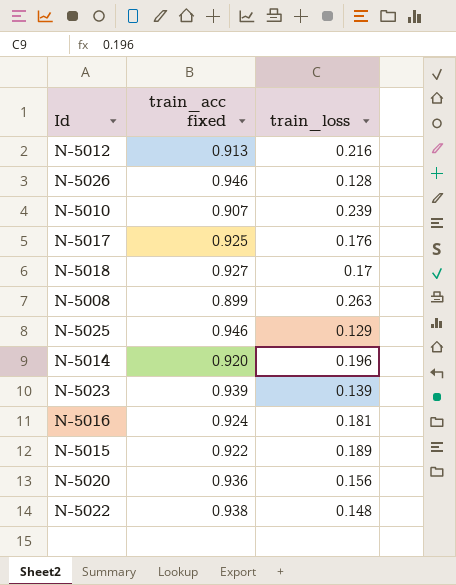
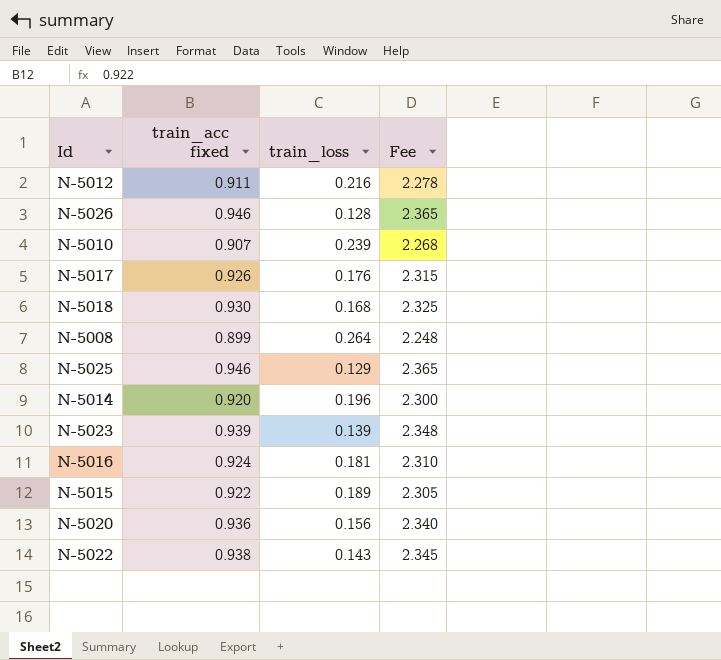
column Fee | formula: none -> [train_acc fixed] * 2.5
N-5012 | train_acc fixed: 0.913 -> 0.911
N-5017 | train_acc fixed: 0.925 -> 0.926
N-5018 | train_acc fixed: 0.927 -> 0.930
N-5018 | train_loss: 0.17 -> 0.168
N-5008 | train_loss: 0.263 -> 0.264
N-5022 | train_loss: 0.148 -> 0.143

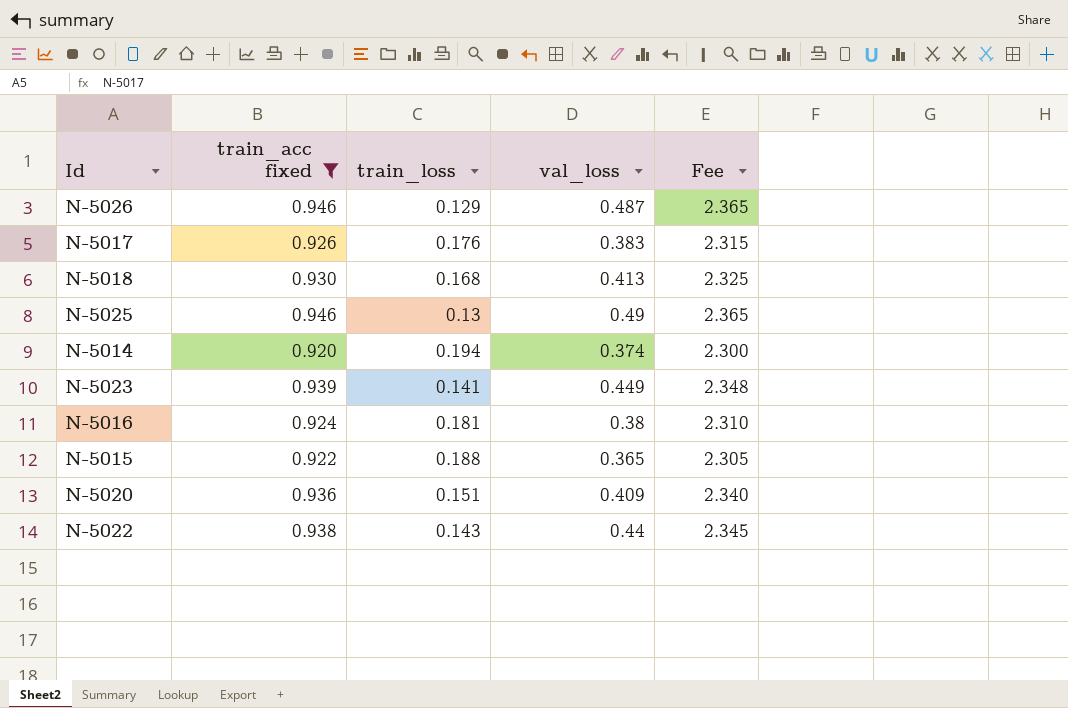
filter: none -> train_acc fixed >= 0.920
column val_loss | position: none -> 4
N-5026 | train_loss: 0.128 -> 0.129
N-5025 | train_loss: 0.129 -> 0.13
N-5014 | train_loss: 0.196 -> 0.194
N-5023 | train_loss: 0.139 -> 0.141
N-5015 | train_loss: 0.189 -> 0.188
N-5020 | train_loss: 0.156 -> 0.151

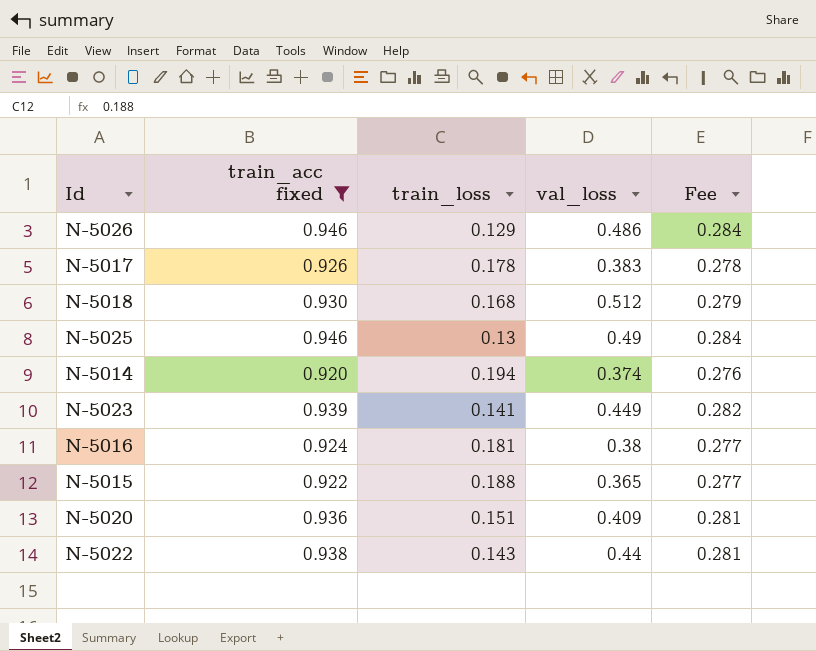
column Fee | formula: [train_acc fixed] * 2.5 -> [train_acc fixed] * 0.3
N-5026 | val_loss: 0.487 -> 0.486
N-5017 | train_loss: 0.176 -> 0.178
N-5018 | val_loss: 0.413 -> 0.512

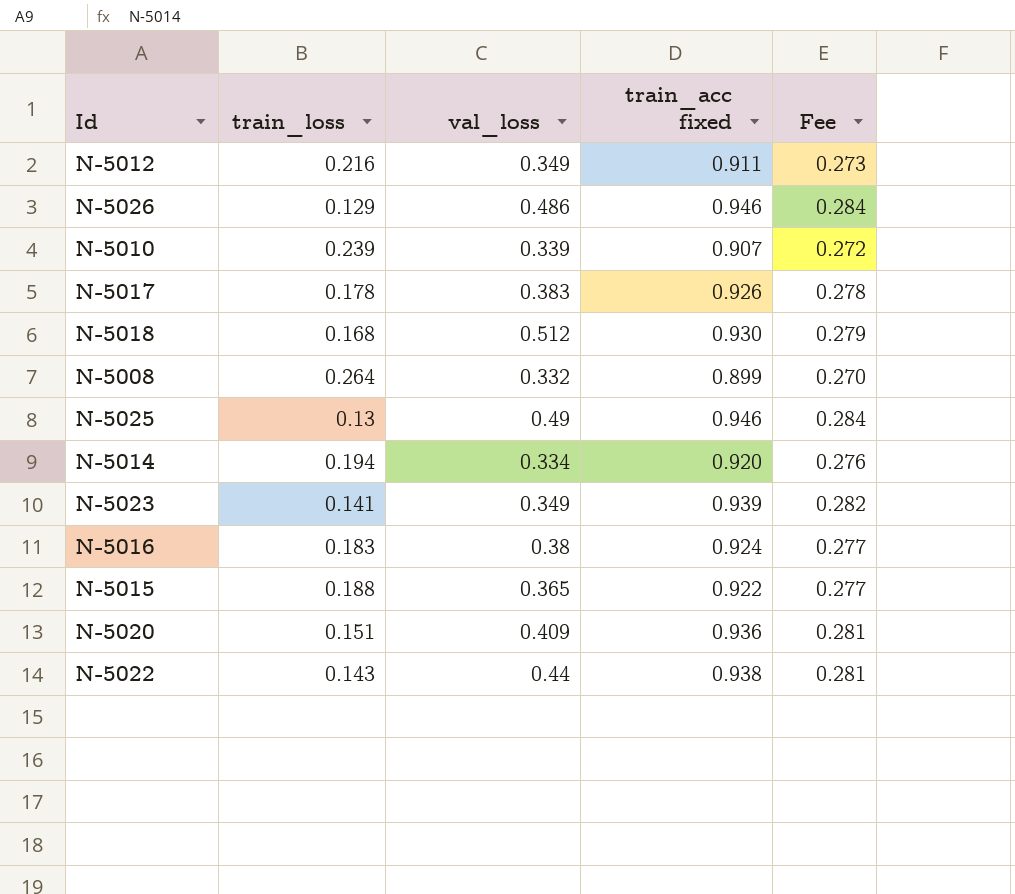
filter: train_acc fixed >= 0.920 -> none
column train_acc fixed | position: 2 -> 4
N-5014 | val_loss: 0.374 -> 0.334
N-5023 | val_loss: 0.449 -> 0.349
N-5016 | train_loss: 0.181 -> 0.183

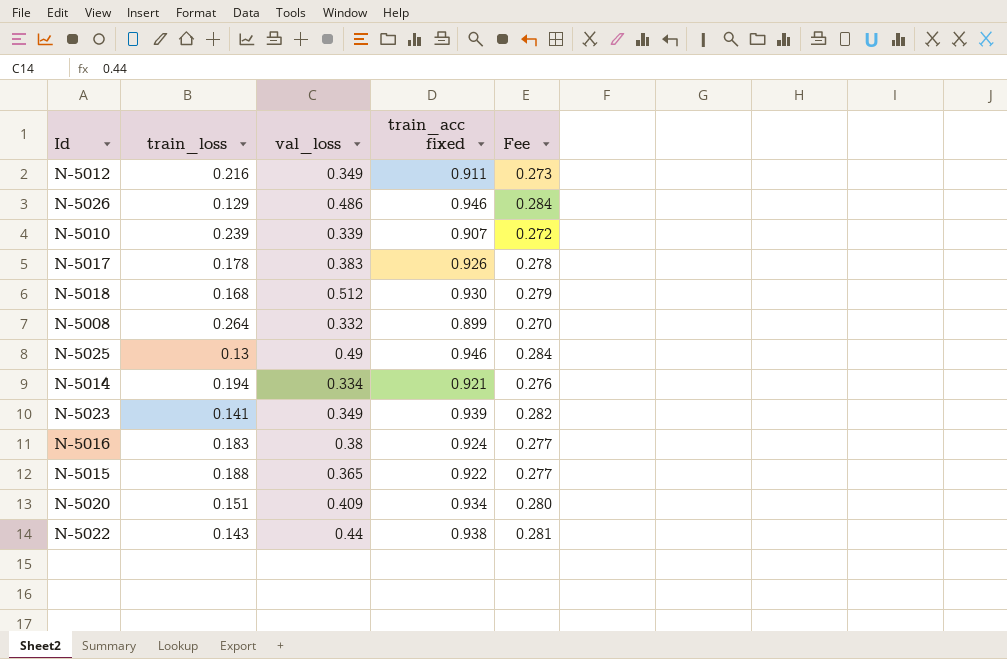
N-5014 | train_acc fixed: 0.920 -> 0.921
N-5020 | train_acc fixed: 0.936 -> 0.934
N-5020 | Fee: 0.281 -> 0.280

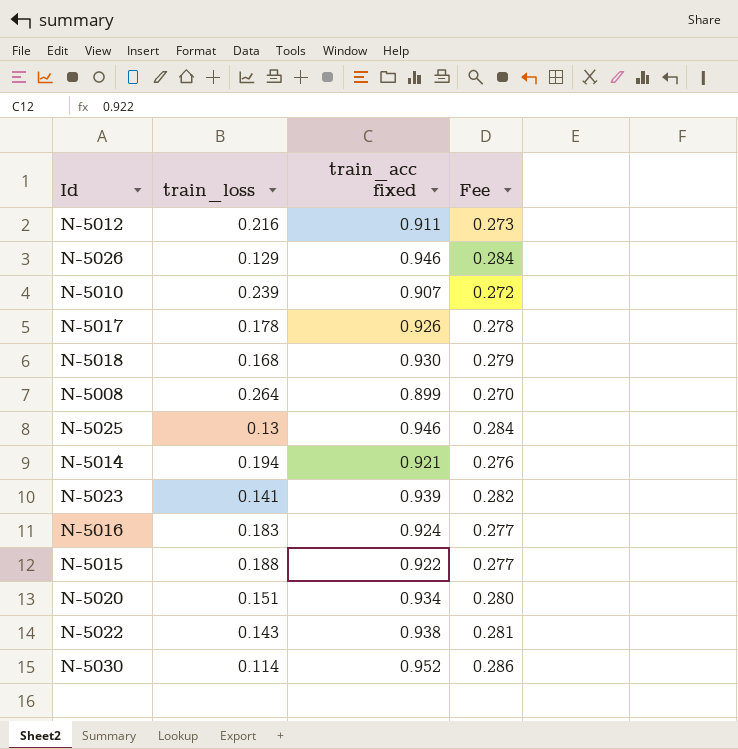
column val_loss | position: 3 -> none
row N-5030: none -> 0.114 | 0.952 | 0.286

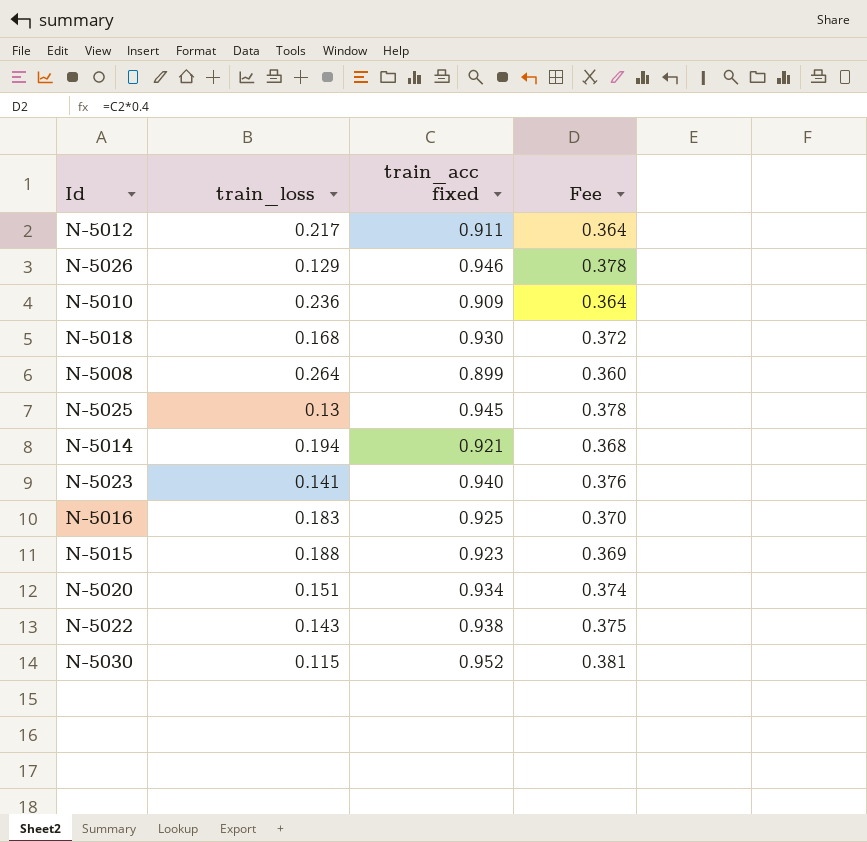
column Fee | formula: [train_acc fixed] * 0.3 -> [train_acc fixed] * 0.4
row N-5017: 0.178 | 0.926 | 0.278 -> none
N-5012 | train_loss: 0.216 -> 0.217
N-5010 | train_loss: 0.239 -> 0.236
N-5010 | train_acc fixed: 0.907 -> 0.909
N-5025 | train_acc fixed: 0.946 -> 0.945
N-5023 | train_acc fixed: 0.939 -> 0.940
N-5016 | train_acc fixed: 0.924 -> 0.925
N-5015 | train_acc fixed: 0.922 -> 0.923
N-5030 | train_loss: 0.114 -> 0.115

